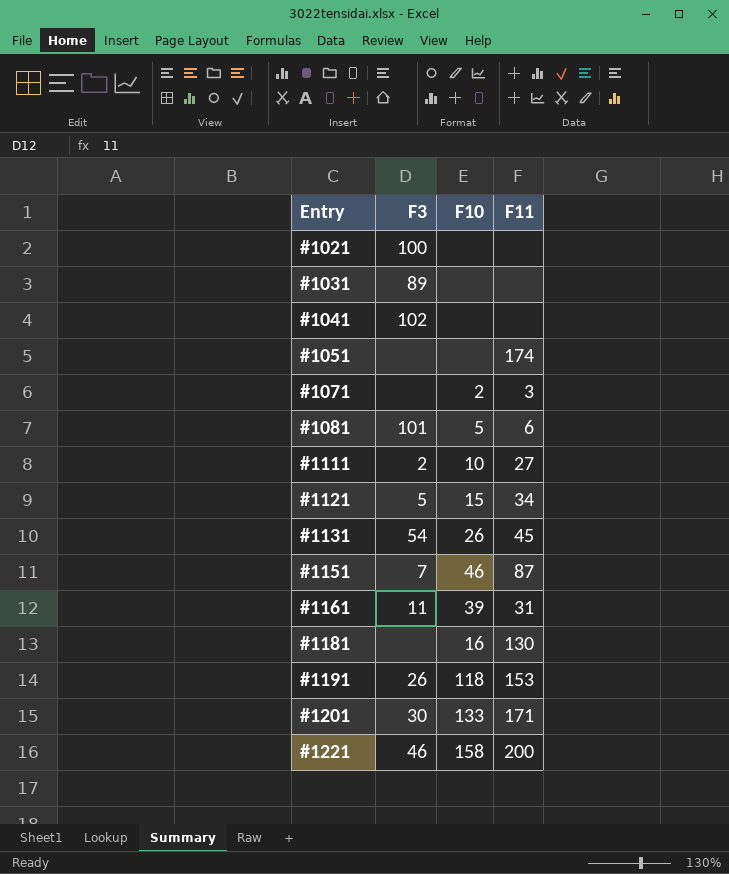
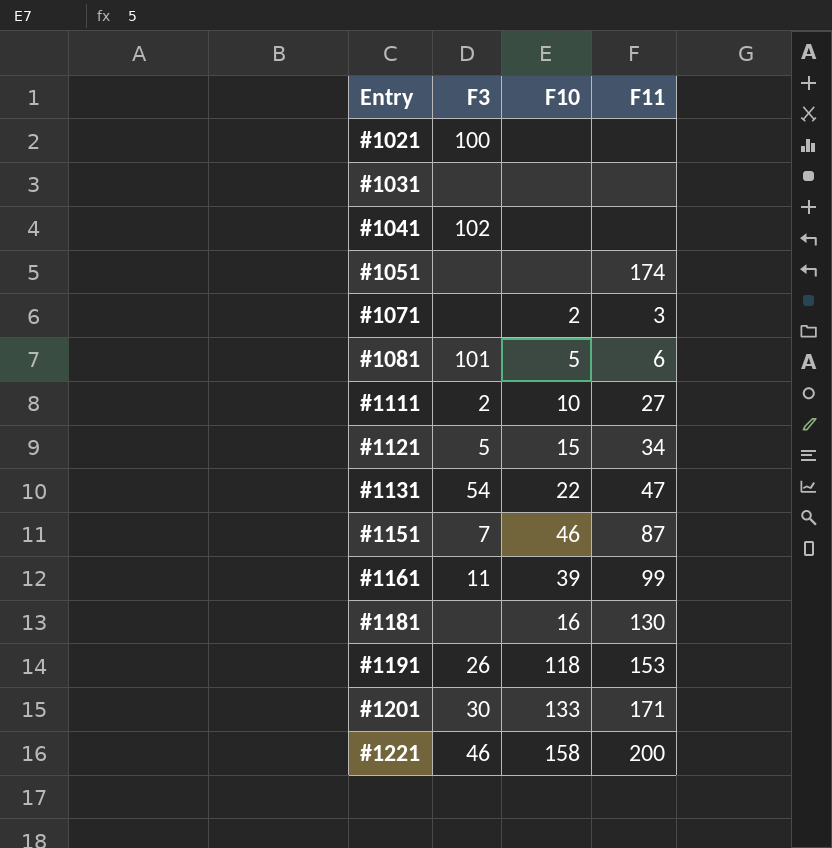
#1031 | F3: 89 -> none
#1131 | F10: 26 -> 22
#1131 | F11: 45 -> 47
#1161 | F11: 31 -> 99

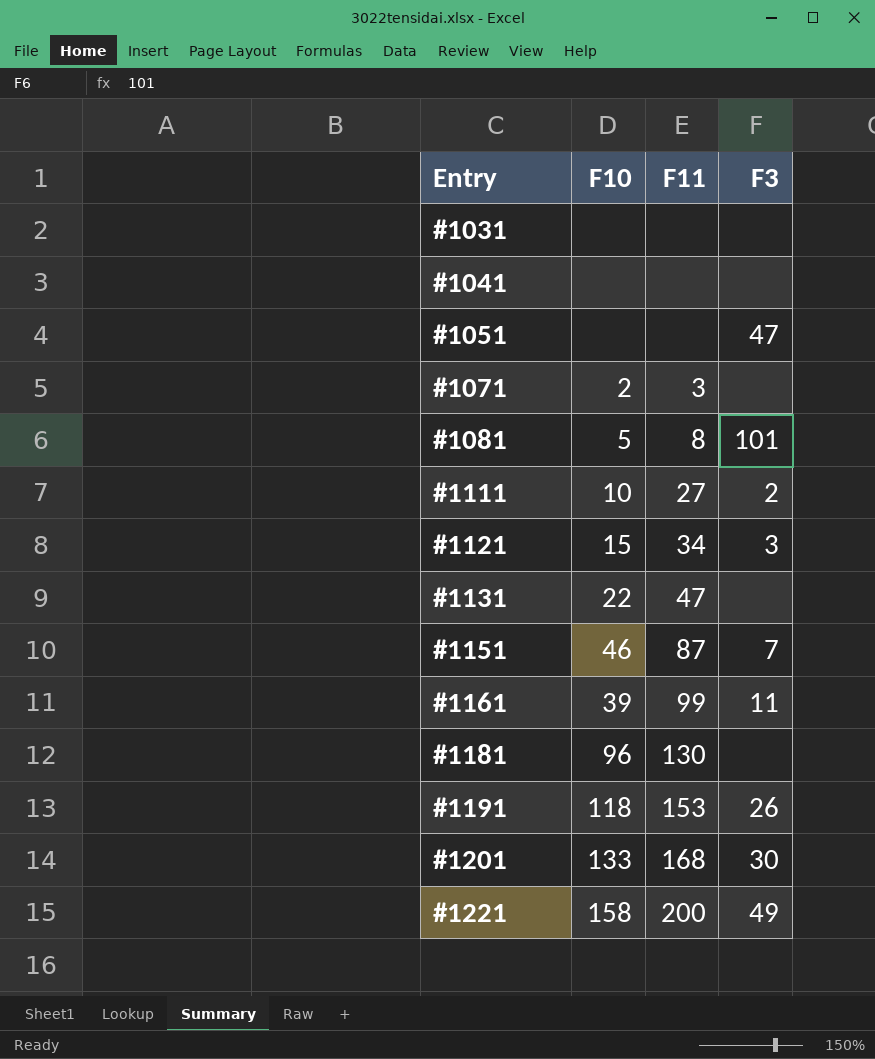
column F3 | position: 2 -> 4
row #1021: 100 | none | none -> none
#1041 | F3: 102 -> none
#1051 | F11: 174 -> none
#1051 | F3: none -> 47
#1081 | F11: 6 -> 8
#1121 | F3: 5 -> 3
#1131 | F3: 54 -> none
#1181 | F10: 16 -> 96
#1201 | F11: 171 -> 168
#1221 | F3: 46 -> 49

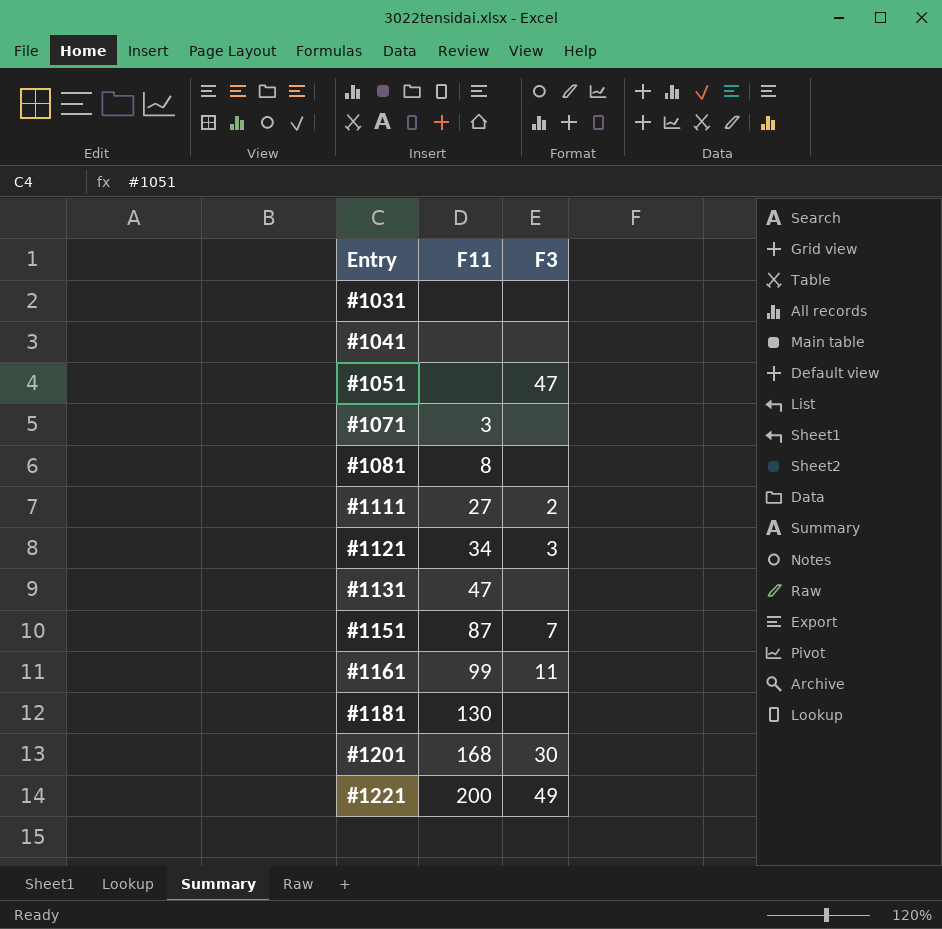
column F10 | position: 2 -> none
row #1191: 118 | 153 | 26 -> none
#1081 | F3: 101 -> none

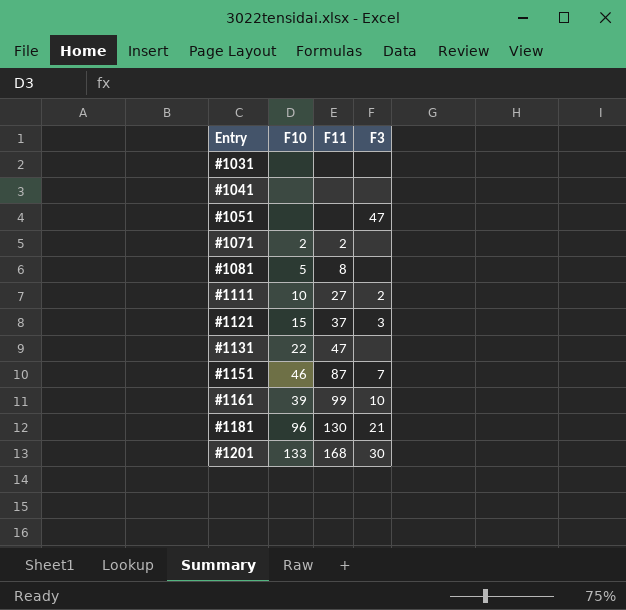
column F10 | position: none -> 2
row #1221: 200 | 49 -> none
#1071 | F11: 3 -> 2
#1121 | F11: 34 -> 37
#1161 | F3: 11 -> 10
#1181 | F3: none -> 21

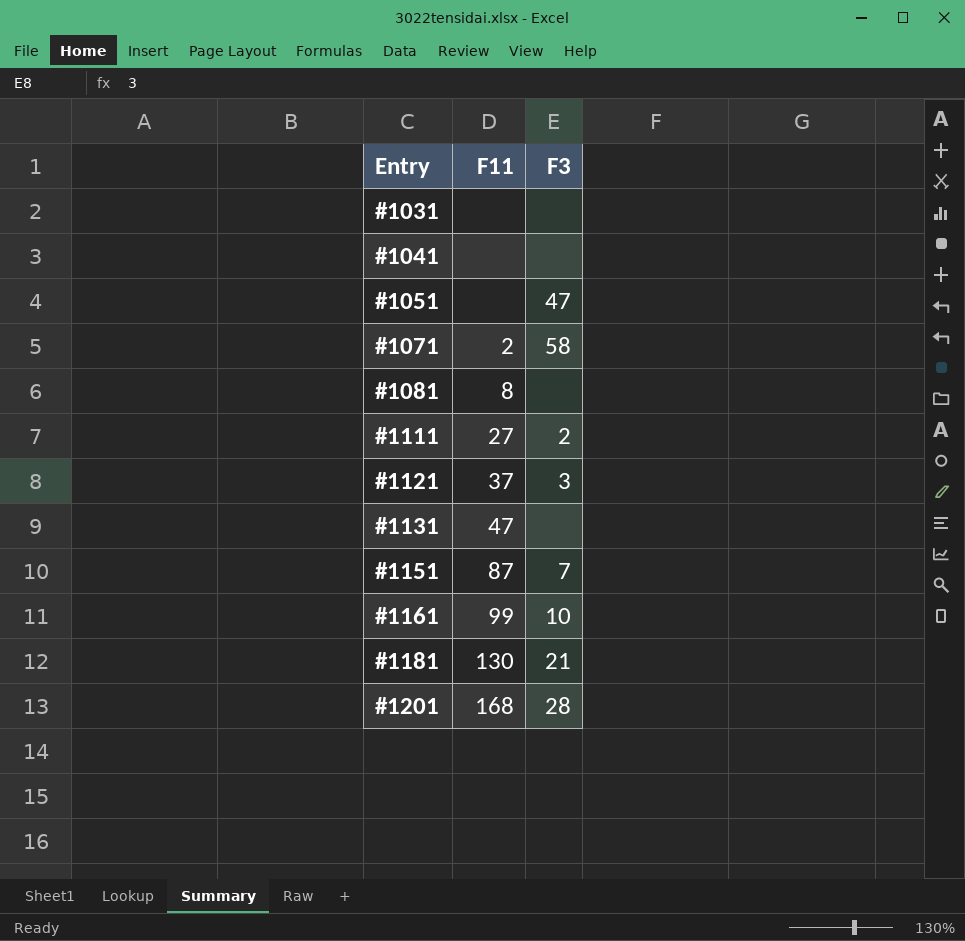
column F10 | position: 2 -> none
#1071 | F3: none -> 58
#1201 | F3: 30 -> 28

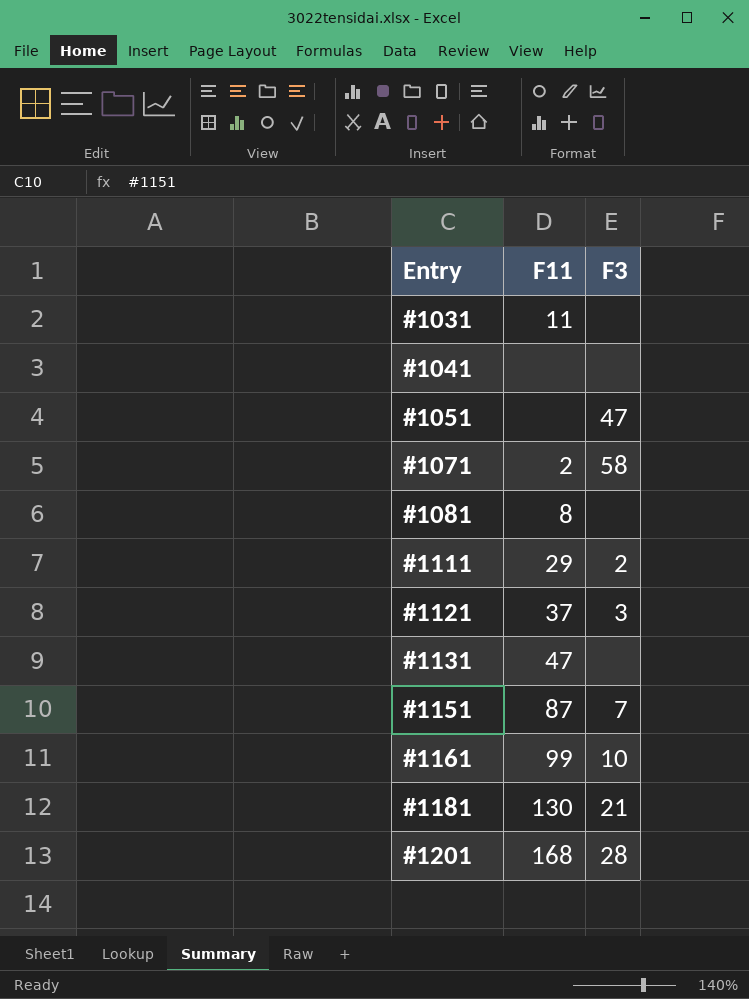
#1031 | F11: none -> 11
#1111 | F11: 27 -> 29

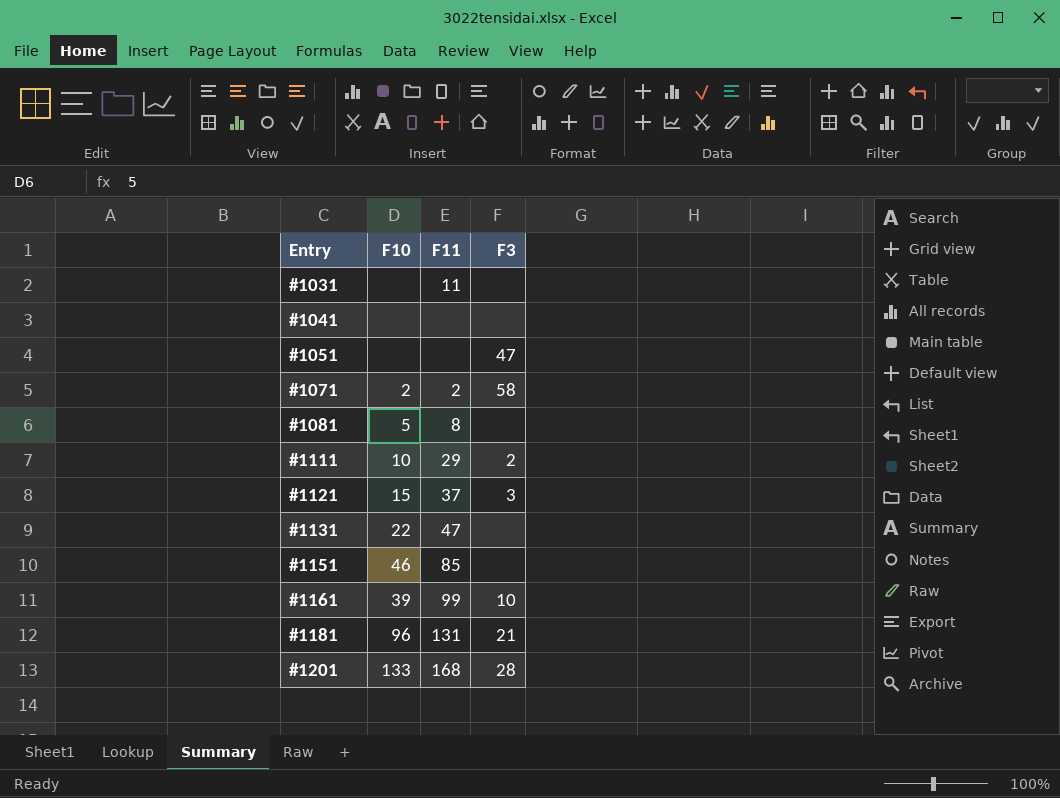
column F10 | position: none -> 2
#1151 | F11: 87 -> 85
#1151 | F3: 7 -> none
#1181 | F11: 130 -> 131

